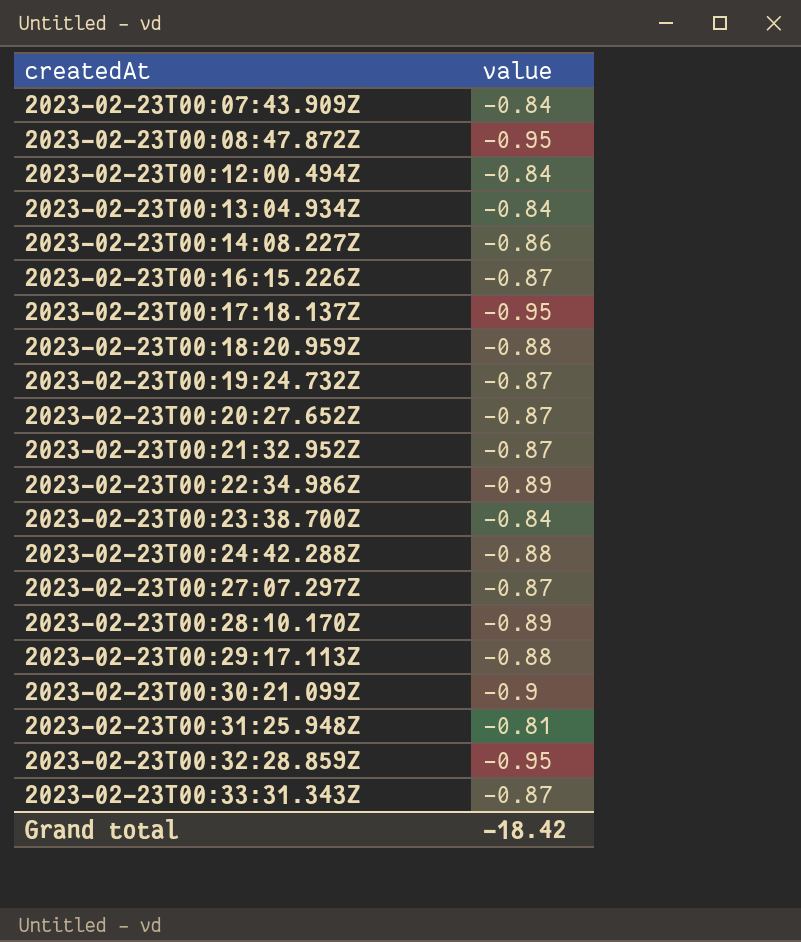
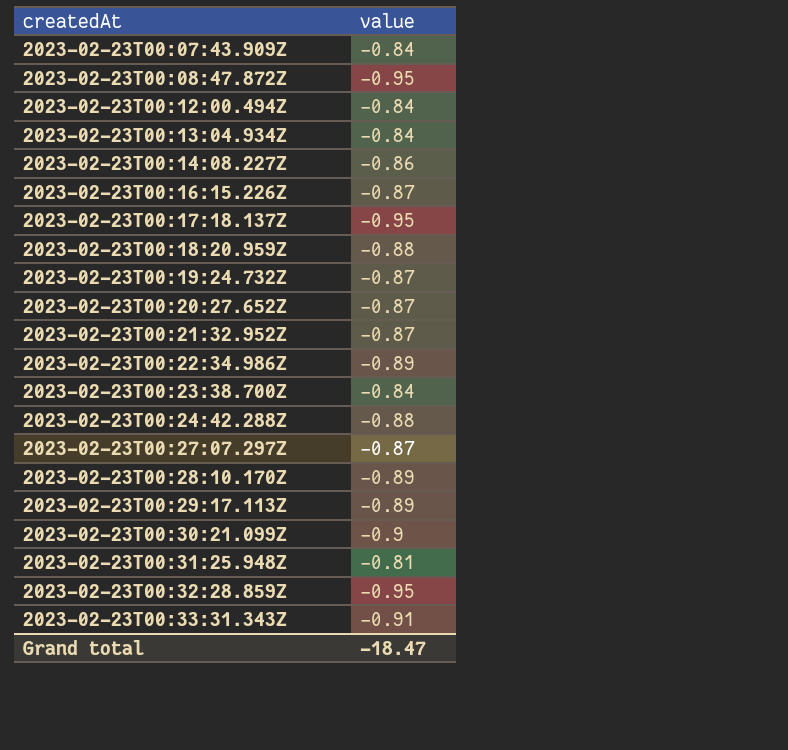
2023-02-23T00:29:17.113Z | value: -0.88 -> -0.89
2023-02-23T00:33:31.343Z | value: -0.87 -> -0.91
Grand total | value: -18.42 -> -18.47

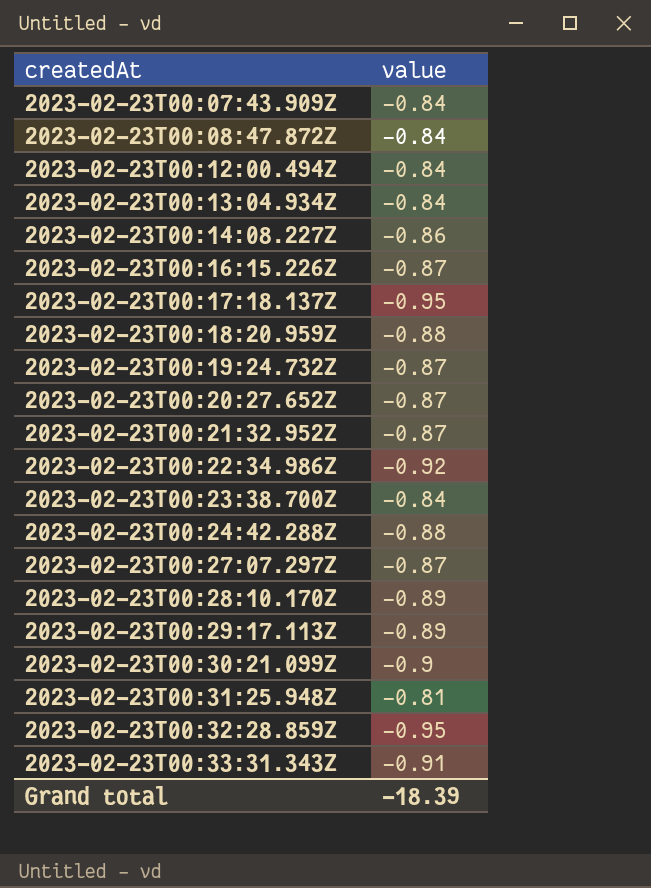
2023-02-23T00:08:47.872Z | value: -0.95 -> -0.84
2023-02-23T00:22:34.986Z | value: -0.89 -> -0.92
Grand total | value: -18.47 -> -18.39

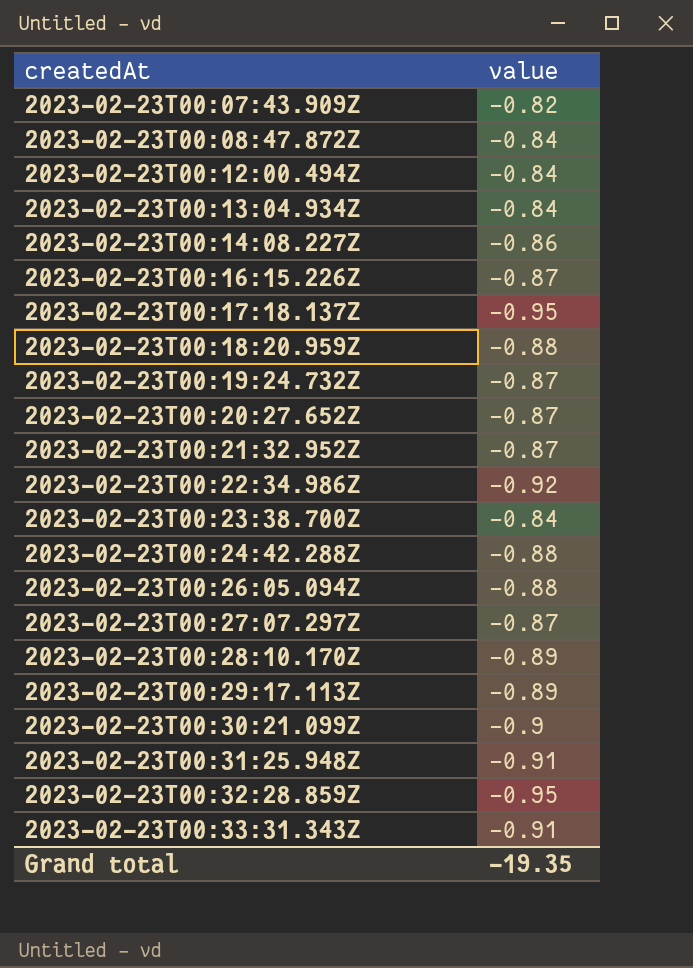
2023-02-23T00:07:43.909Z | value: -0.84 -> -0.82
row 2023-02-23T00:26:05.094Z: none -> -0.88
2023-02-23T00:31:25.948Z | value: -0.81 -> -0.91
Grand total | value: -18.39 -> -19.35

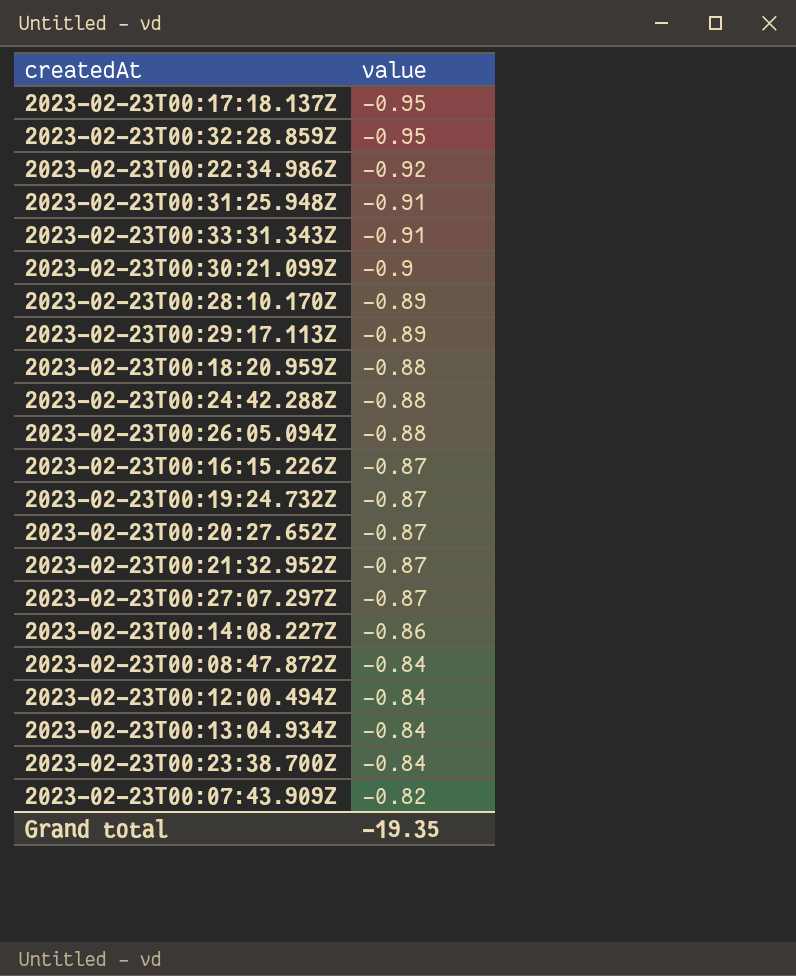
row order: createdAt ascending -> value ascending

